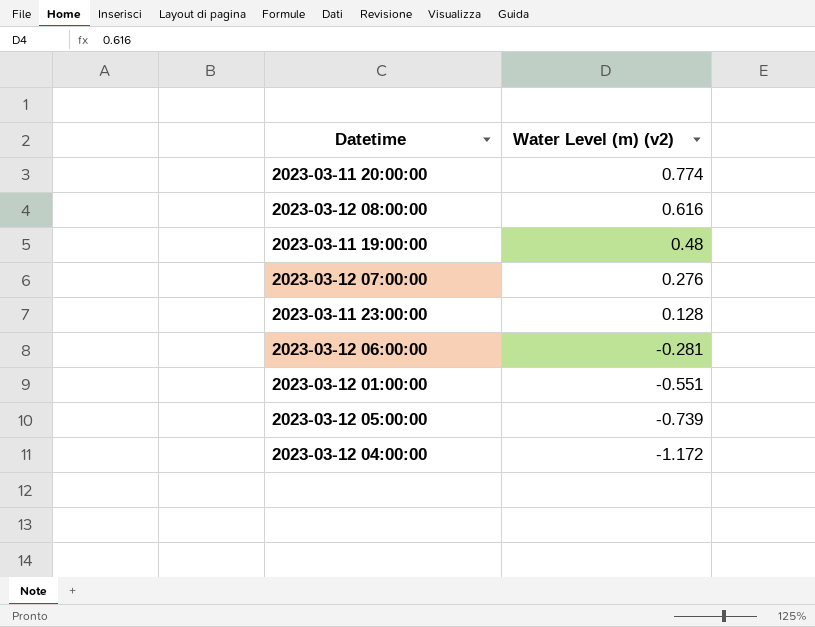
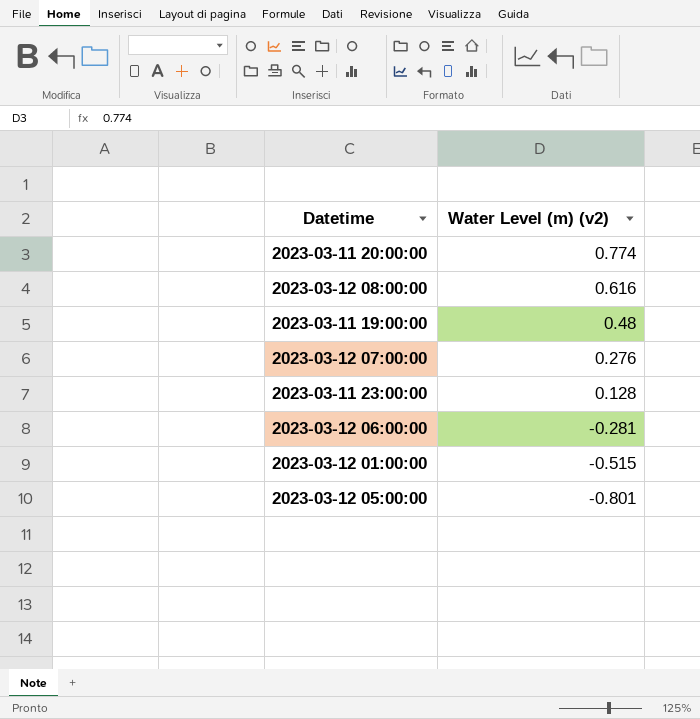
row 2023-03-12 04:00:00: -1.172 -> none
2023-03-12 01:00:00 | Water Level (m) (v2): -0.551 -> -0.515
2023-03-12 05:00:00 | Water Level (m) (v2): -0.739 -> -0.801

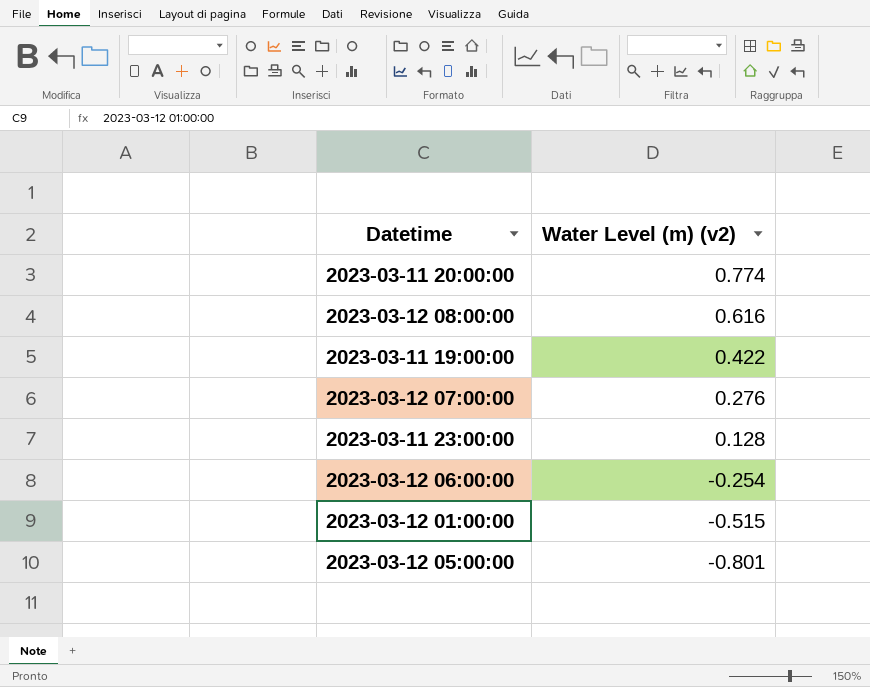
2023-03-11 19:00:00 | Water Level (m) (v2): 0.48 -> 0.422
2023-03-12 06:00:00 | Water Level (m) (v2): -0.281 -> -0.254

